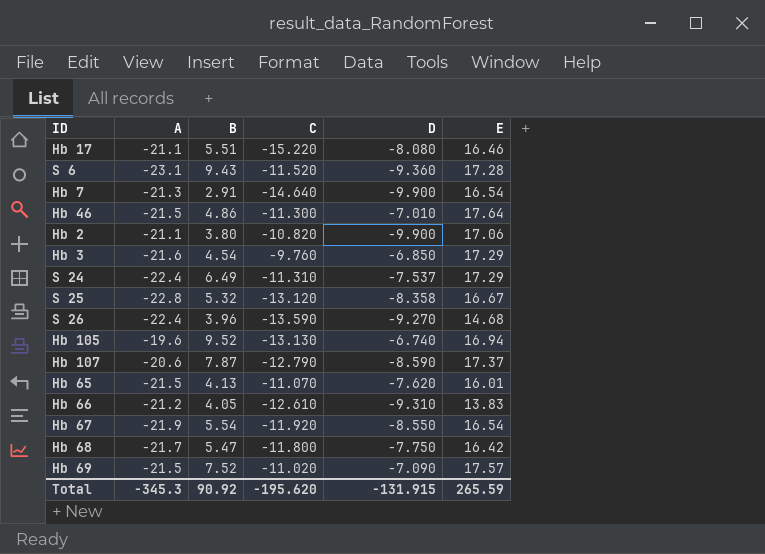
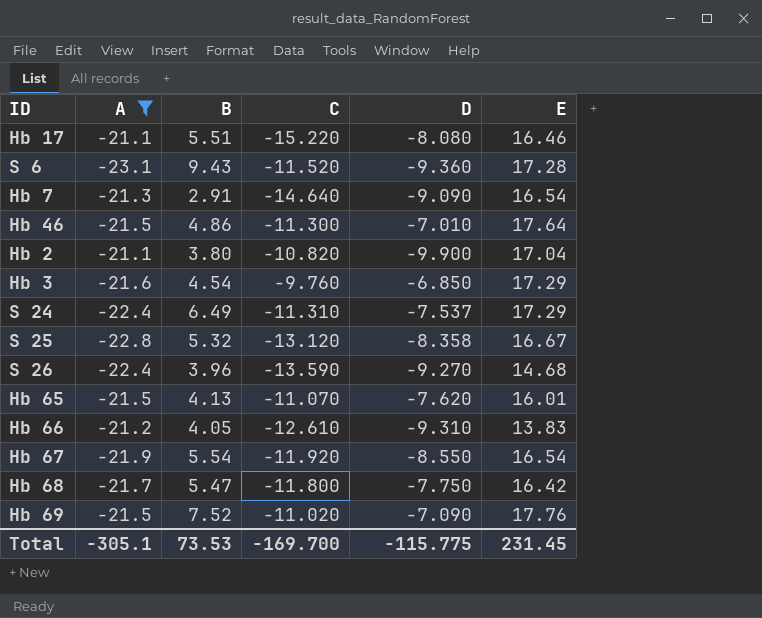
filter: none -> A <= -21.1
Hb 7 | D: -9.900 -> -9.090
Hb 2 | E: 17.06 -> 17.04
Hb 69 | E: 17.57 -> 17.76
Total | A: -345.3 -> -305.1
Total | B: 90.92 -> 73.53
Total | C: -195.620 -> -169.700
Total | D: -131.915 -> -115.775
Total | E: 265.59 -> 231.45

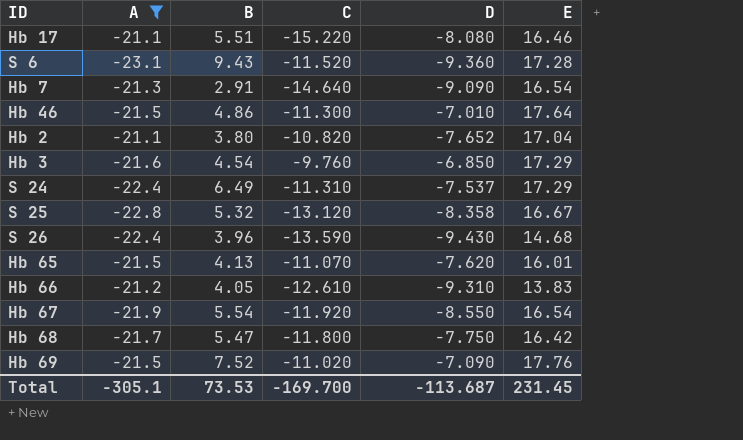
Hb 2 | D: -9.900 -> -7.652
S 26 | D: -9.270 -> -9.430
Total | D: -115.775 -> -113.687

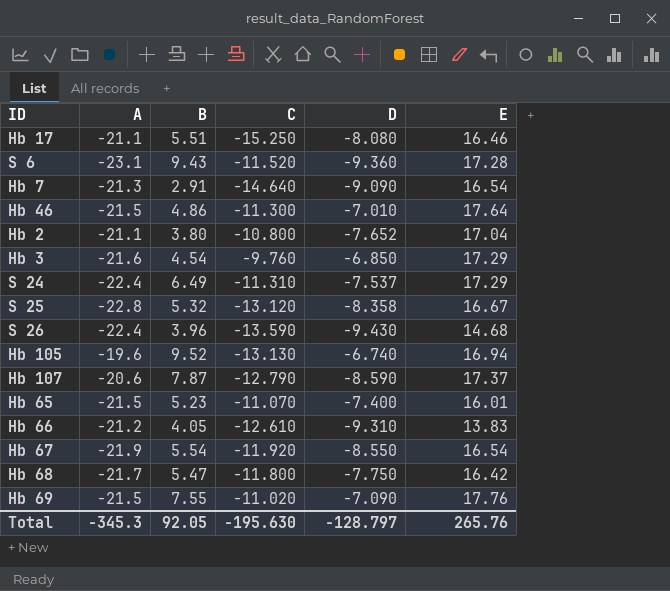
filter: A <= -21.1 -> none
Hb 17 | C: -15.220 -> -15.250
Hb 2 | C: -10.820 -> -10.800
Hb 65 | B: 4.13 -> 5.23
Hb 65 | D: -7.620 -> -7.400
Hb 69 | B: 7.52 -> 7.55
Total | A: -305.1 -> -345.3
Total | B: 73.53 -> 92.05
Total | C: -169.700 -> -195.630
Total | D: -113.687 -> -128.797
Total | E: 231.45 -> 265.76

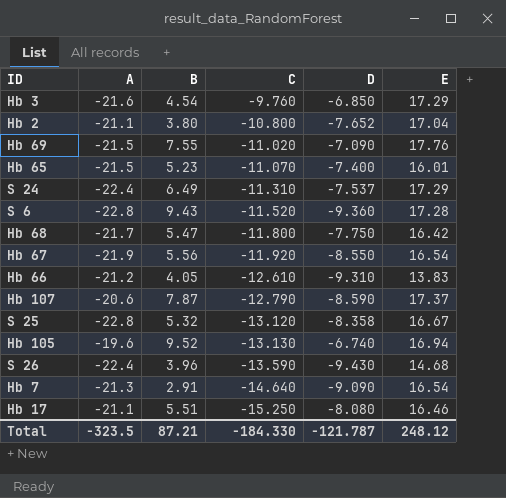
row order: none -> C descending
row Hb 46: -21.5 | 4.86 | -11.300 | -7.010 | 17.64 -> none
S 6 | A: -23.1 -> -22.8
Hb 67 | B: 5.54 -> 5.56
Total | A: -345.3 -> -323.5
Total | B: 92.05 -> 87.21
Total | C: -195.630 -> -184.330
Total | D: -128.797 -> -121.787
Total | E: 265.76 -> 248.12

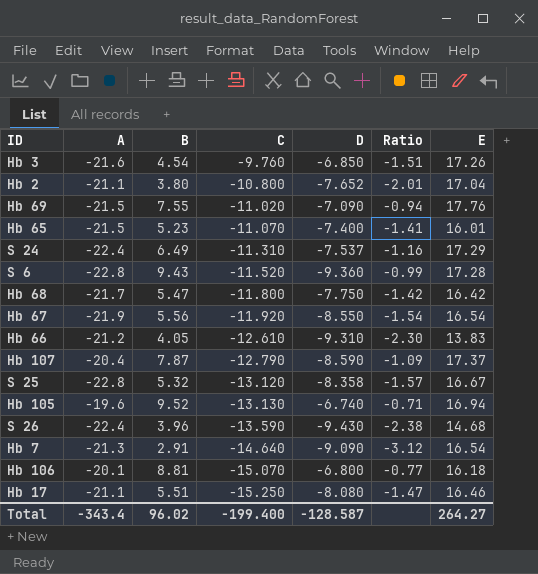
column Ratio | formula: none -> [D] / [B]
Hb 3 | E: 17.29 -> 17.26
Hb 107 | A: -20.6 -> -20.4
row Hb 106: none -> -20.1 | 8.81 | -15.070 | -6.800 | -0.77 | 16.18
Total | A: -323.5 -> -343.4
Total | B: 87.21 -> 96.02
Total | C: -184.330 -> -199.400
Total | D: -121.787 -> -128.587
Total | E: 248.12 -> 264.27

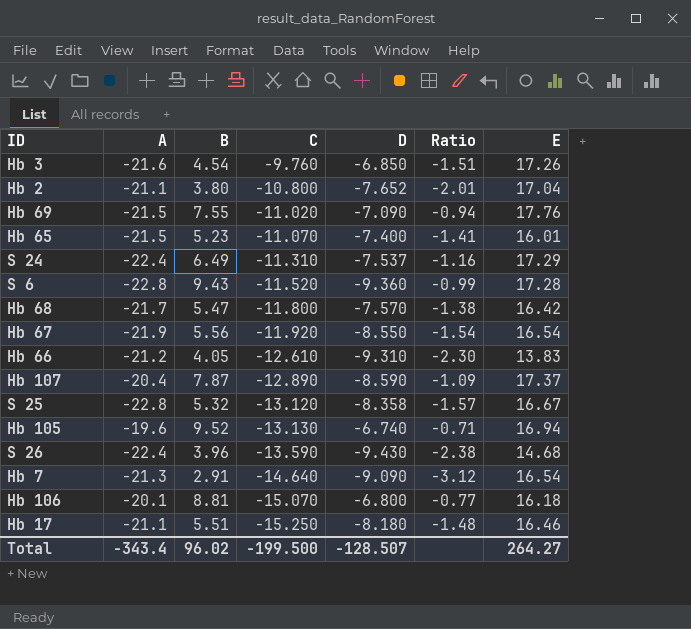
Hb 68 | D: -7.750 -> -7.570
Hb 68 | Ratio: -1.42 -> -1.38
Hb 107 | C: -12.790 -> -12.890
Hb 17 | D: -8.080 -> -8.180
Hb 17 | Ratio: -1.47 -> -1.48
Total | C: -199.400 -> -199.500
Total | D: -128.587 -> -128.507

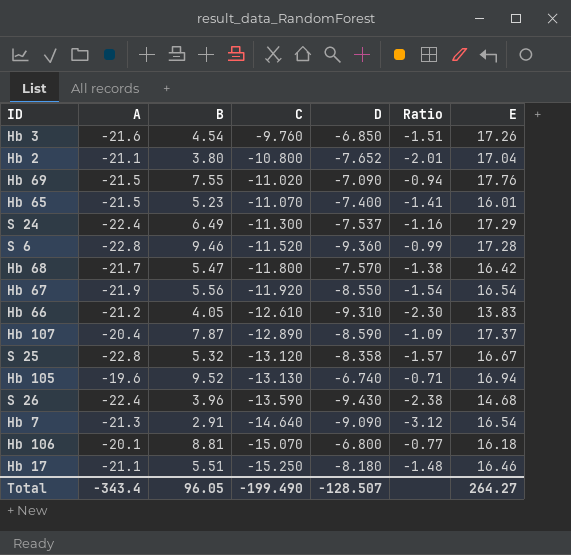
S 24 | C: -11.310 -> -11.300
S 6 | B: 9.43 -> 9.46
Total | B: 96.02 -> 96.05
Total | C: -199.500 -> -199.490

